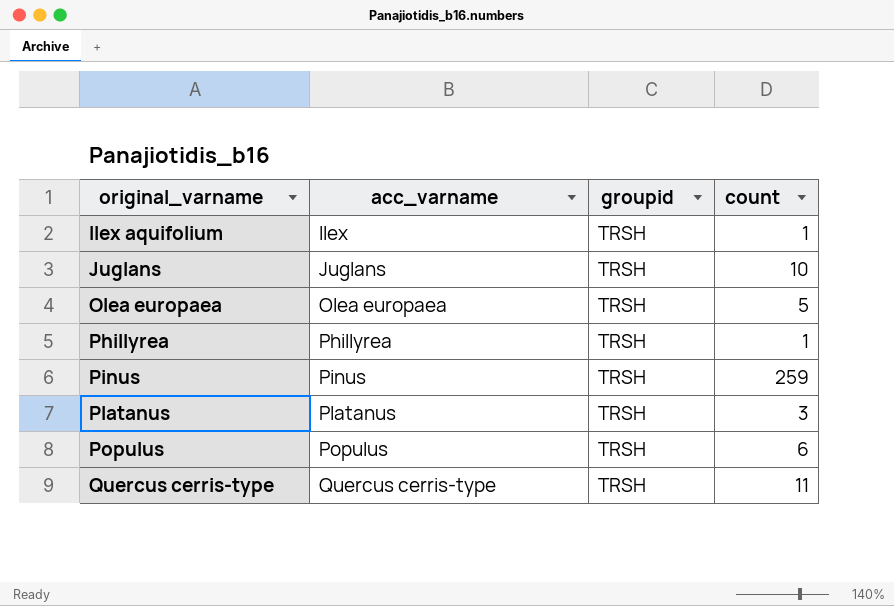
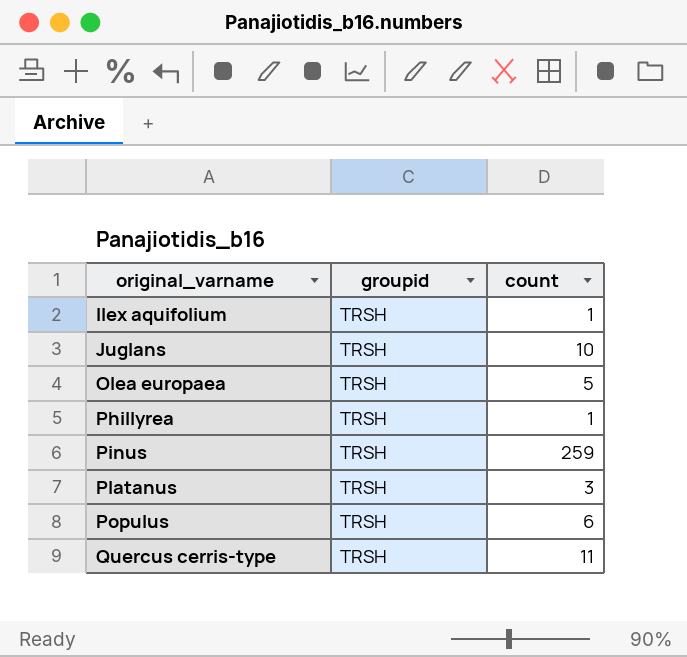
column acc_varname | position: 2 -> none

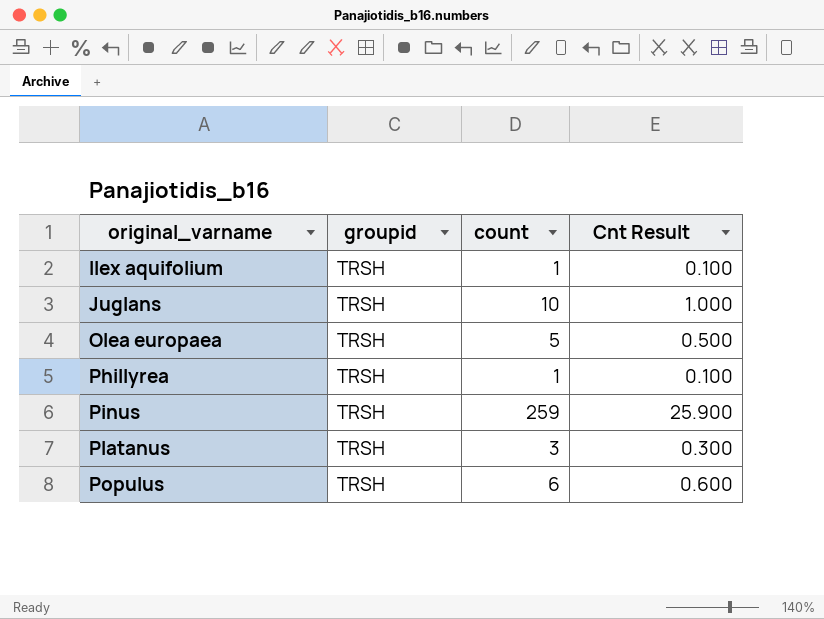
column Cnt Result | formula: none -> [count] * 0.1
row Quercus cerris-type: TRSH | 11 -> none

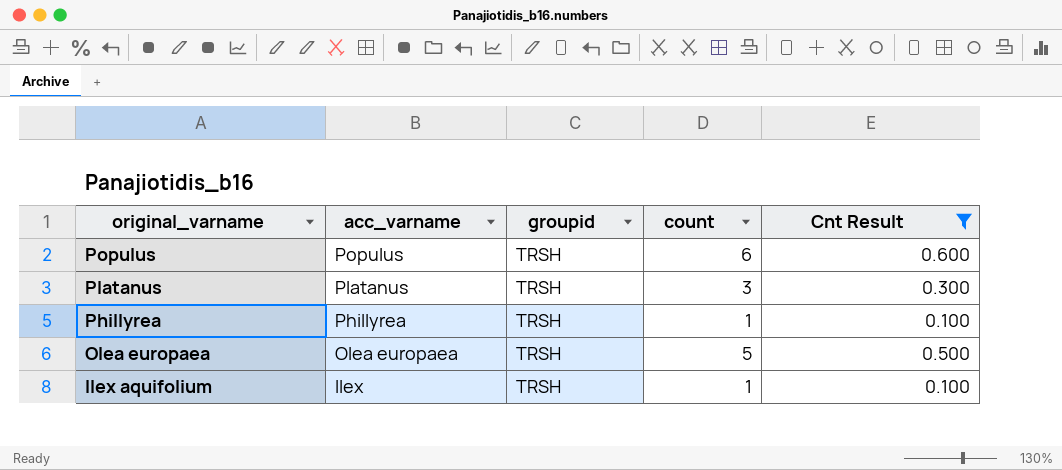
filter: none -> Cnt Result <= 0.600
row order: original_varname ascending -> original_varname descending
column acc_varname | position: none -> 2

